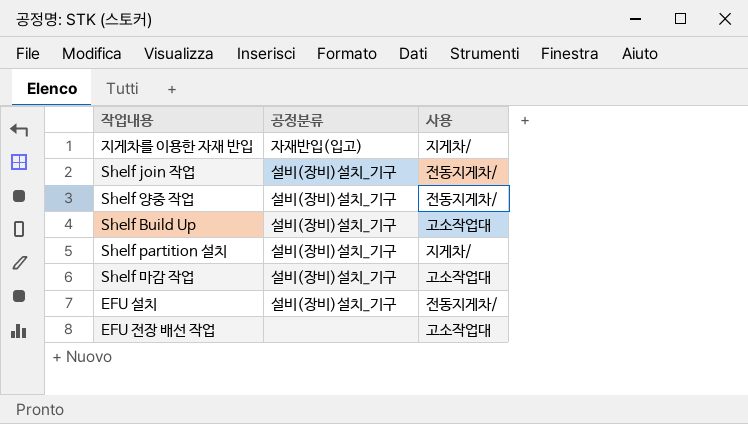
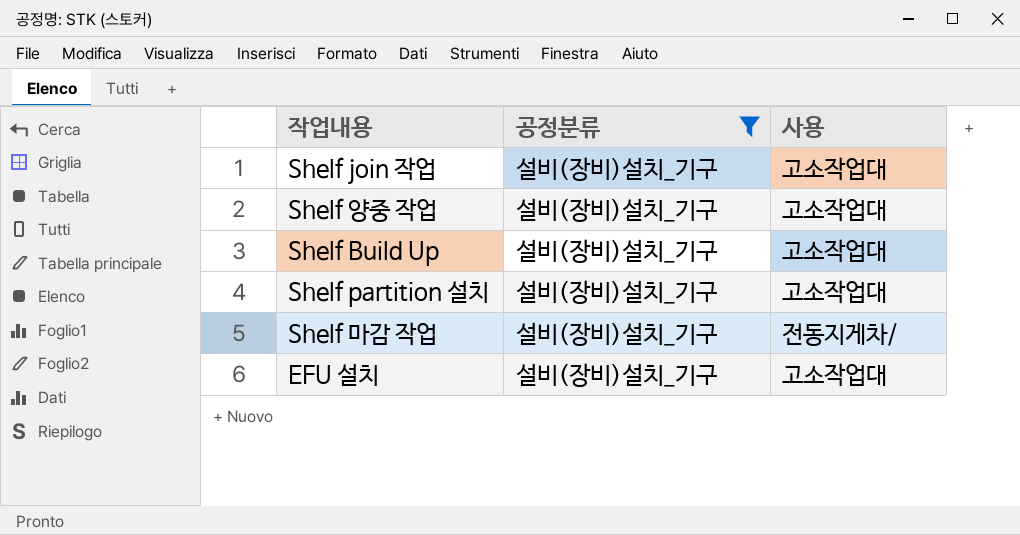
filter: none -> 공정분류 = 설비(장비)설치_기구
Shelf join 작업 | 사용: 전동지게차/ -> 고소작업대
Shelf 양중 작업 | 사용: 전동지게차/ -> 고소작업대
Shelf partition 설치 | 사용: 지게차/ -> 고소작업대
Shelf 마감 작업 | 사용: 고소작업대 -> 전동지게차/
EFU 설치 | 사용: 전동지게차/ -> 고소작업대

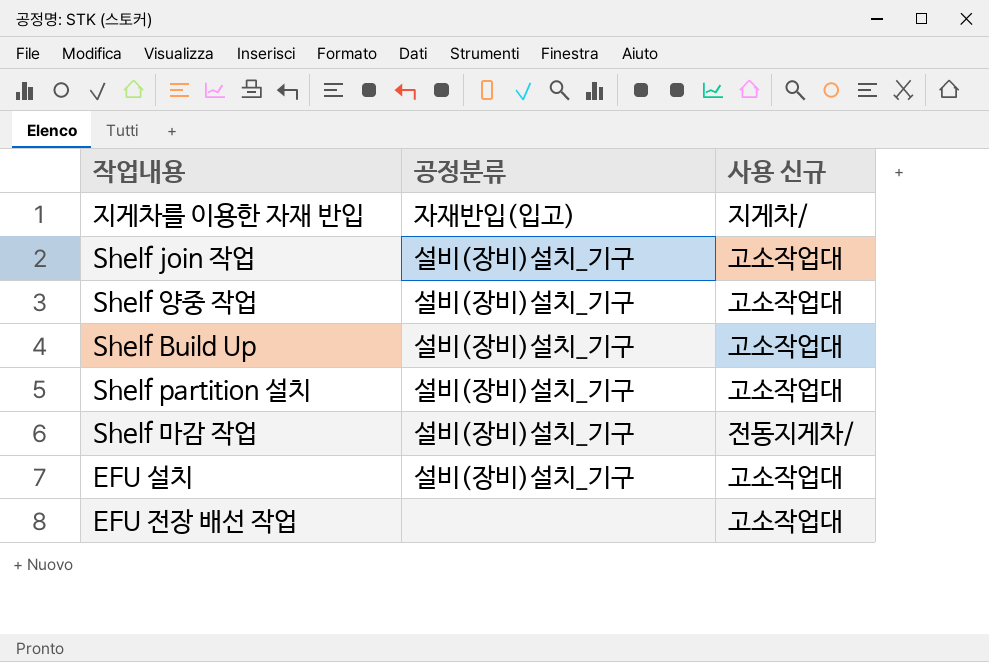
filter: 공정분류 = 설비(장비)설치_기구 -> none
column name: 사용 -> 사용 신규

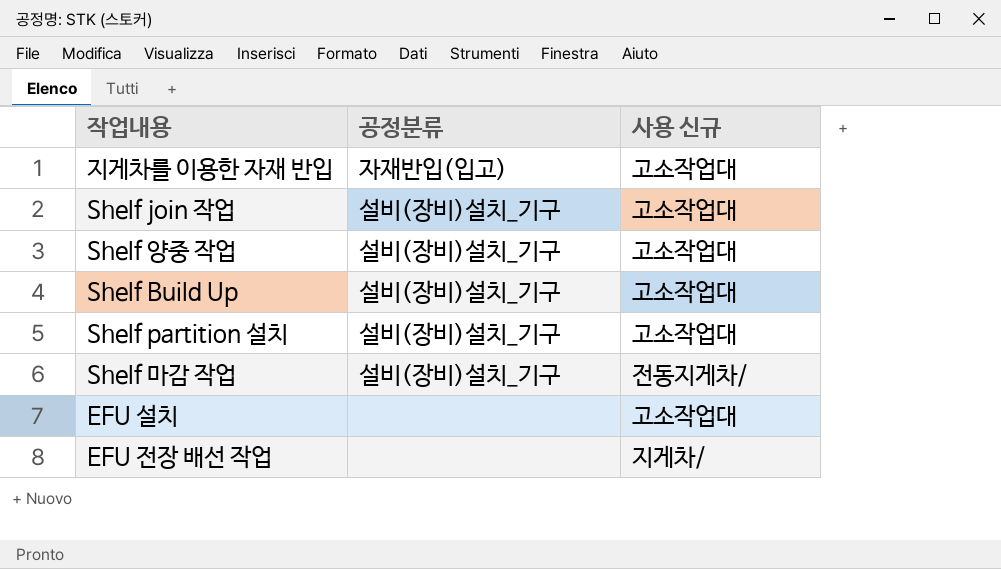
지게차를 이용한 자재 반입 | 사용 신규: 지게차/ -> 고소작업대
EFU 설치 | 공정분류: 설비(장비)설치_기구 -> none
EFU 전장 배선 작업 | 사용 신규: 고소작업대 -> 지게차/

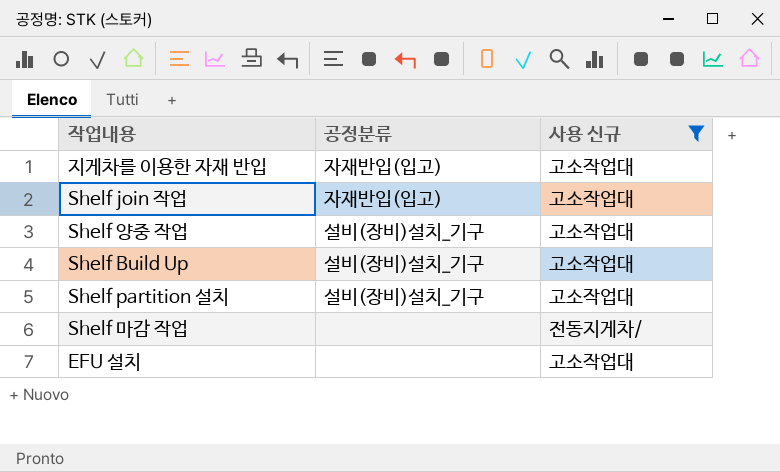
filter: none -> 사용 신규 != 지게차/
Shelf join 작업 | 공정분류: 설비(장비)설치_기구 -> 자재반입(입고)
Shelf 마감 작업 | 공정분류: 설비(장비)설치_기구 -> none

